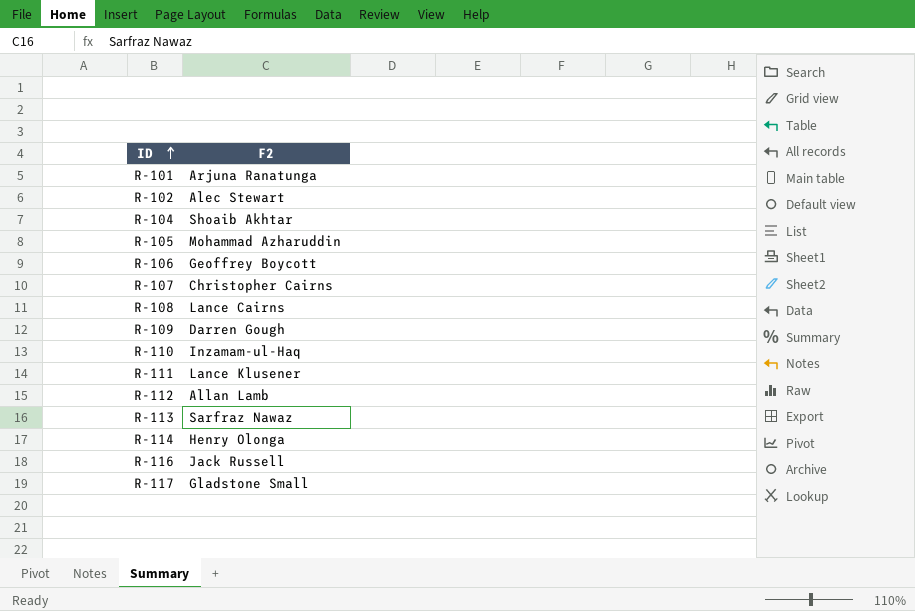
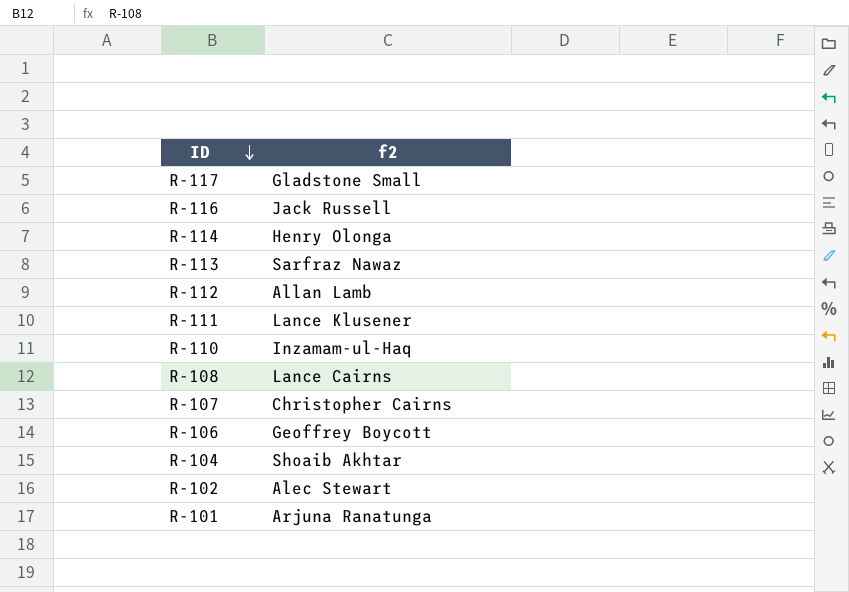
row order: ID ascending -> ID descending
column name: F2 -> f2
row R-105: Mohammad Azharuddin -> none
row R-109: Darren Gough -> none

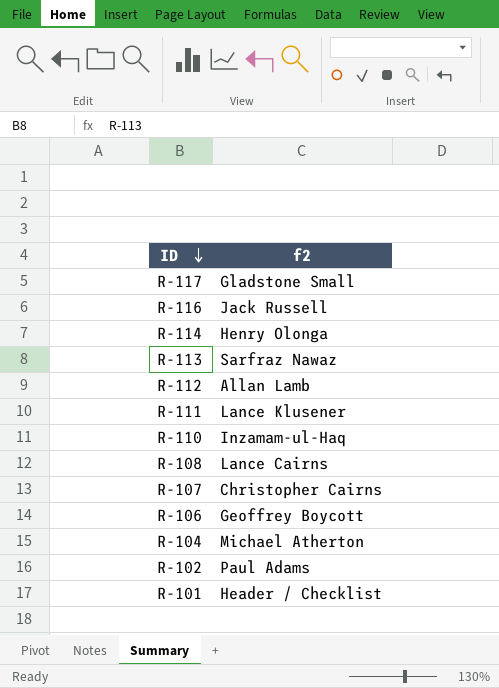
R-104 | f2: Shoaib Akhtar -> Michael Atherton
R-102 | f2: Alec Stewart -> Paul Adams
R-101 | f2: Arjuna Ranatunga -> Header / Checklist

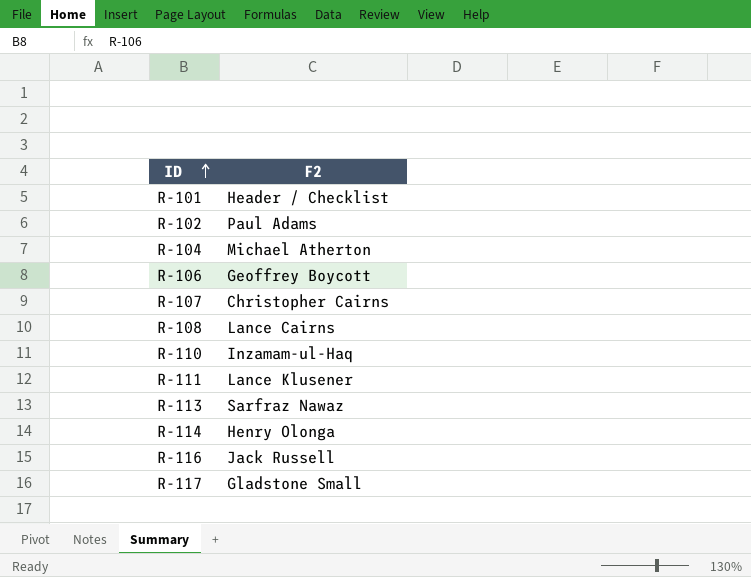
row order: ID descending -> ID ascending
column name: f2 -> F2
row R-112: Allan Lamb -> none

